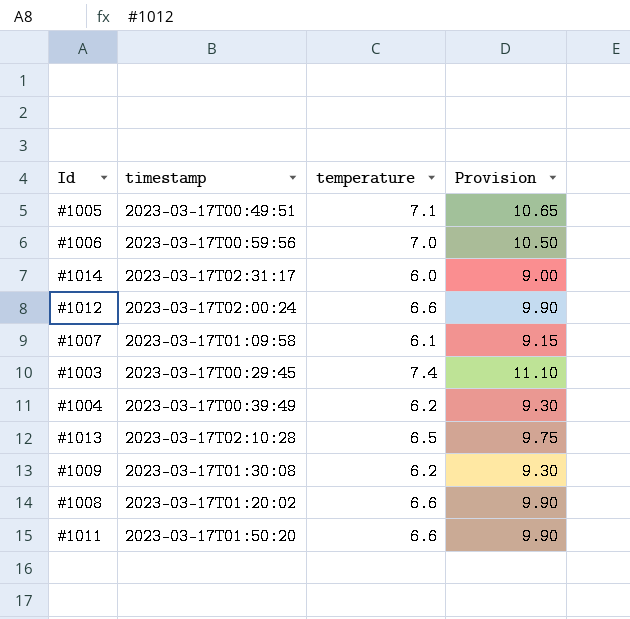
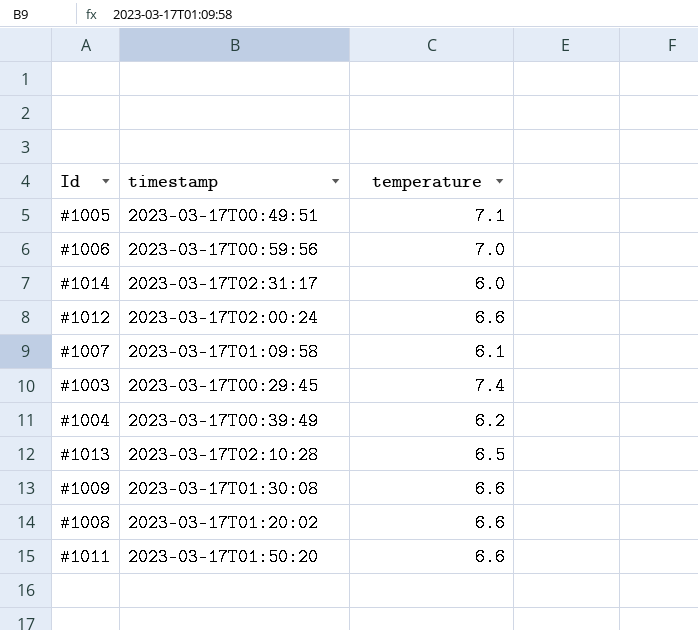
column Provision | formula: [temperature] * 1.5 -> none
#1009 | temperature: 6.2 -> 6.6

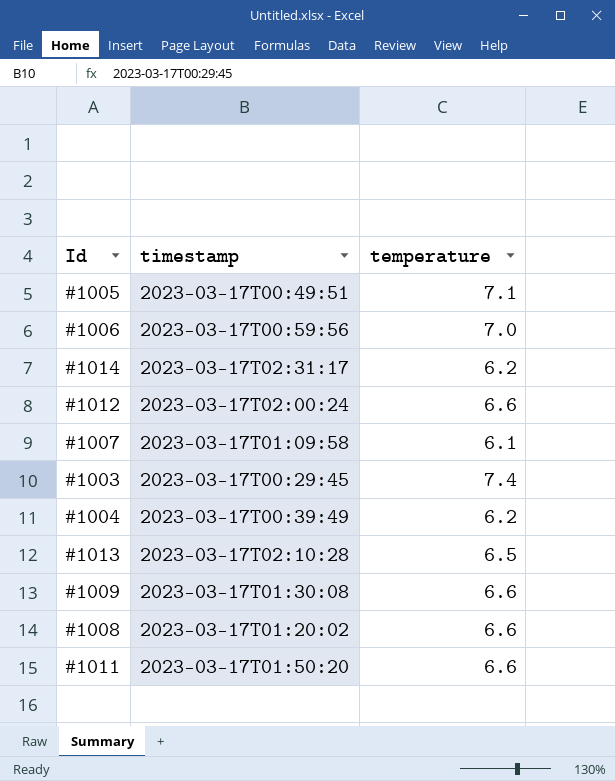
#1014 | temperature: 6.0 -> 6.2

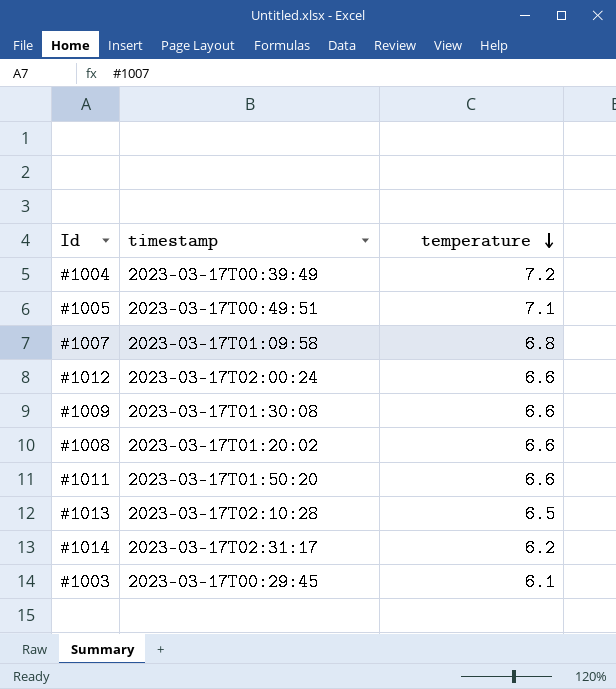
row order: none -> temperature descending
row #1006: 2023-03-17T00:59:56 | 7.0 -> none
#1004 | temperature: 6.2 -> 7.2
#1007 | temperature: 6.1 -> 6.8
#1003 | temperature: 7.4 -> 6.1

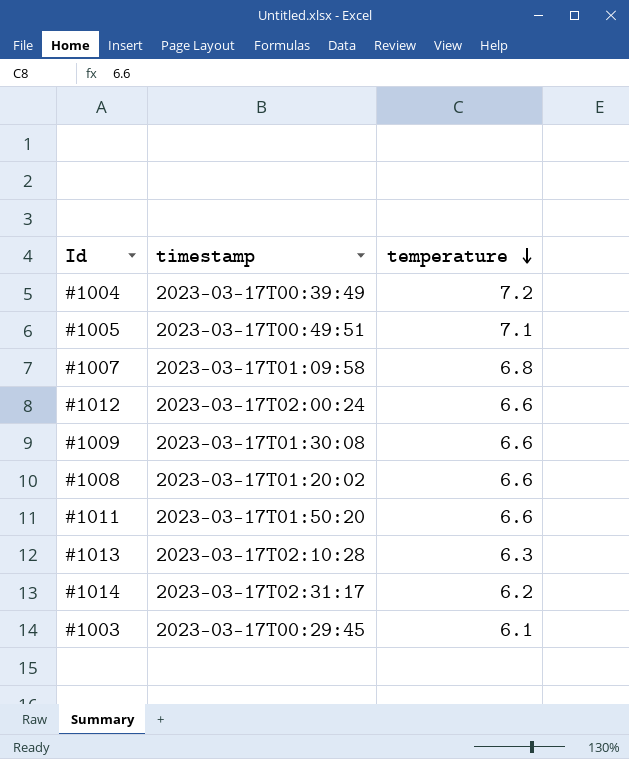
#1013 | temperature: 6.5 -> 6.3

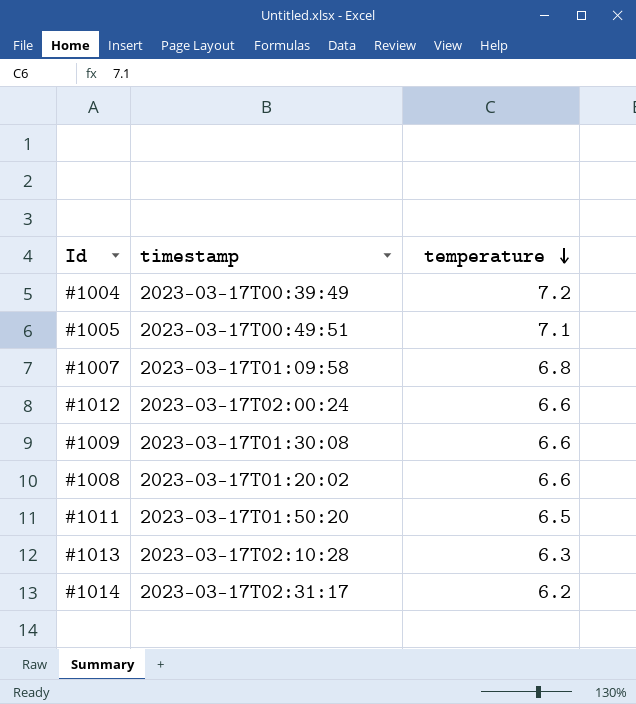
row #1003: 2023-03-17T00:29:45 | 6.1 -> none
#1011 | temperature: 6.6 -> 6.5

